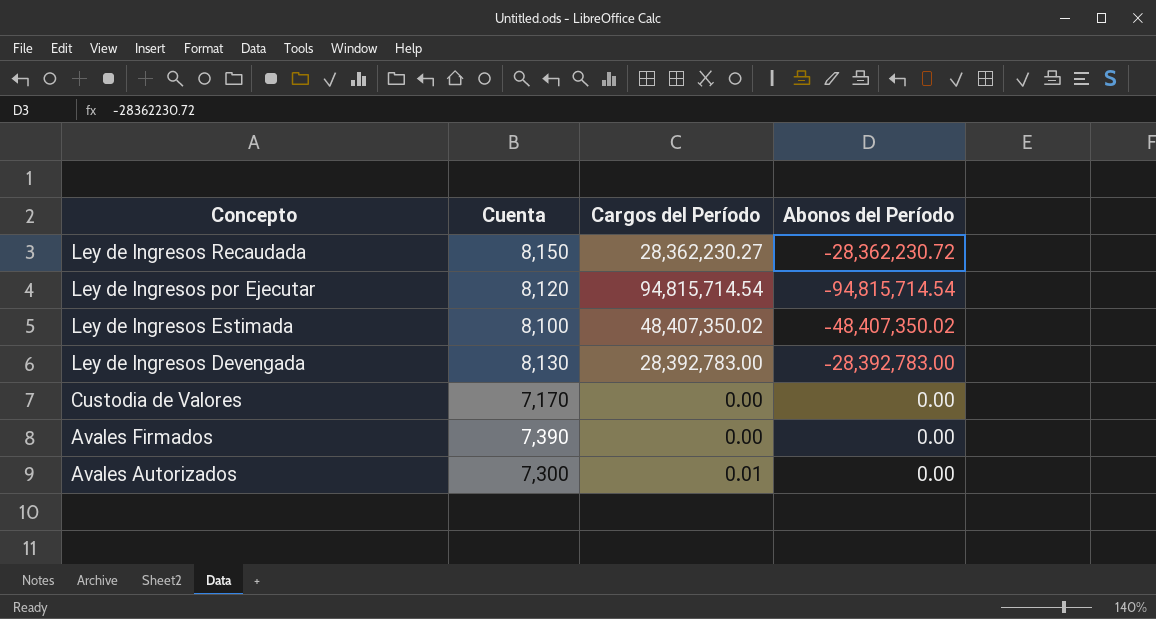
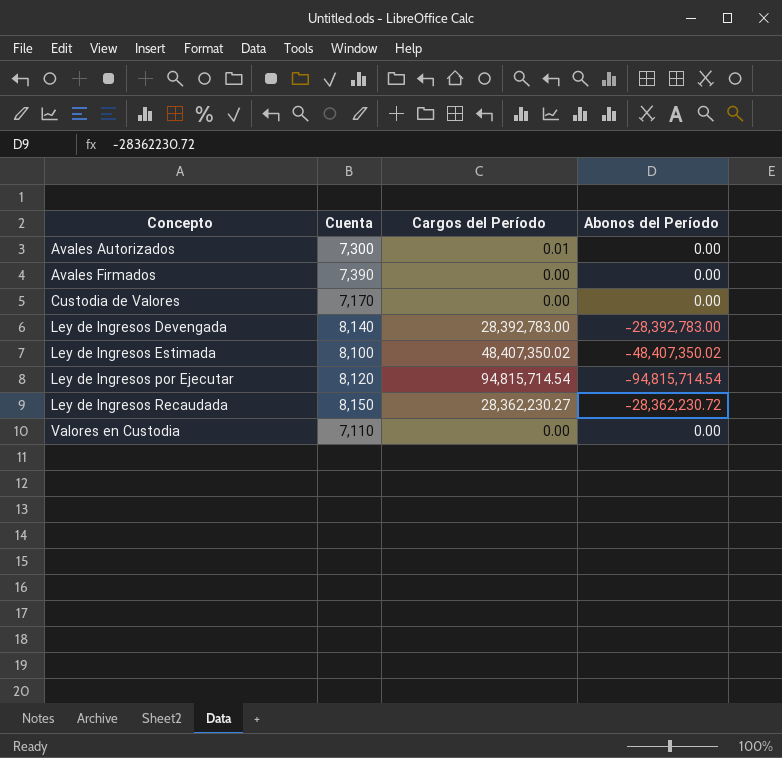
row order: Concepto descending -> Concepto ascending
Ley de Ingresos Devengada | Cuenta: 8,130 -> 8,140
row Valores en Custodia: none -> 7,110 | 0.00 | 0.00

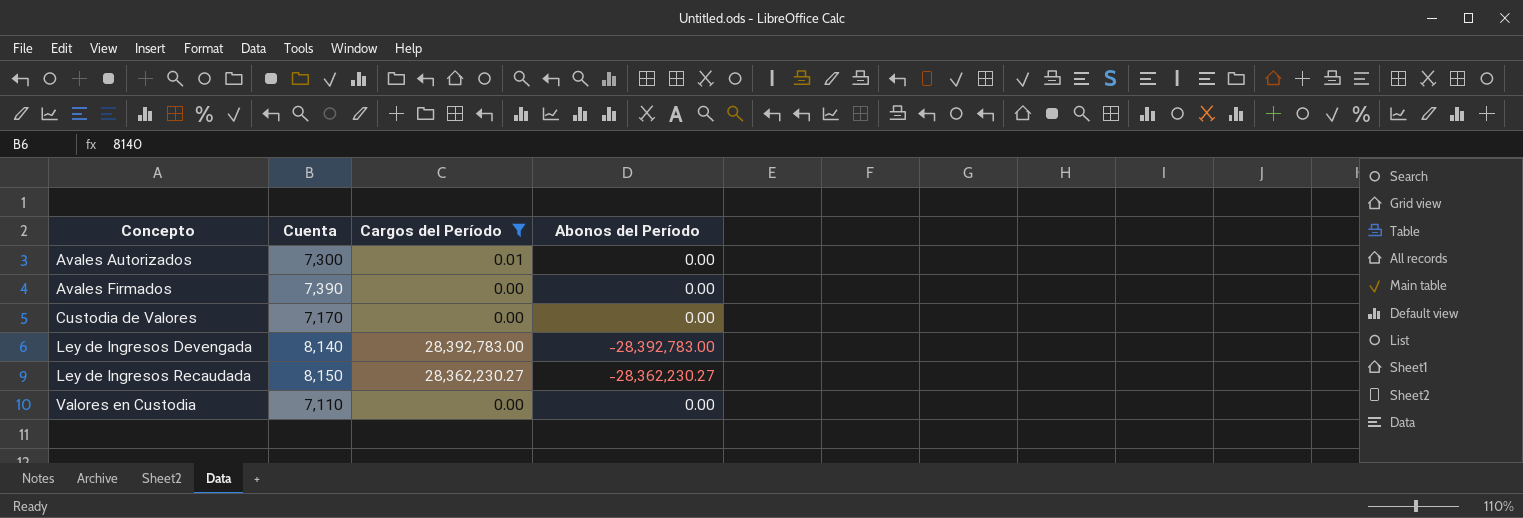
filter: none -> Cargos del Período <= 28,392,783.00
Ley de Ingresos Recaudada | Abonos del Período: -28,362,230.72 -> -28,362,230.27

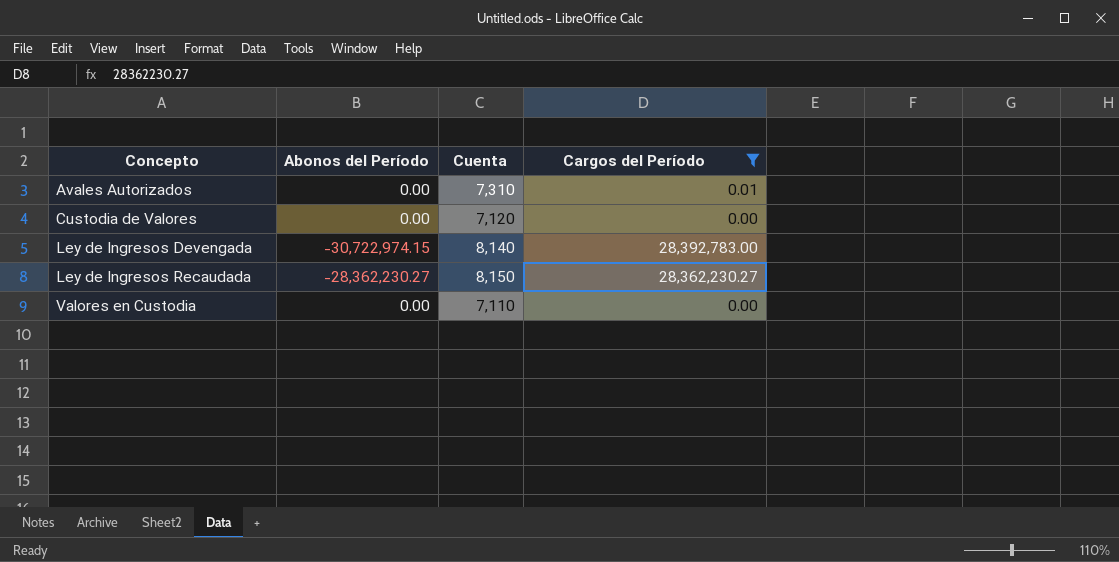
column Abonos del Período | position: 4 -> 2
row Avales Firmados: 7,390 | 0.00 | 0.00 -> none
Avales Autorizados | Cuenta: 7,300 -> 7,310
Custodia de Valores | Cuenta: 7,170 -> 7,120
Ley de Ingresos Devengada | Abonos del Período: -28,392,783.00 -> -30,722,974.15

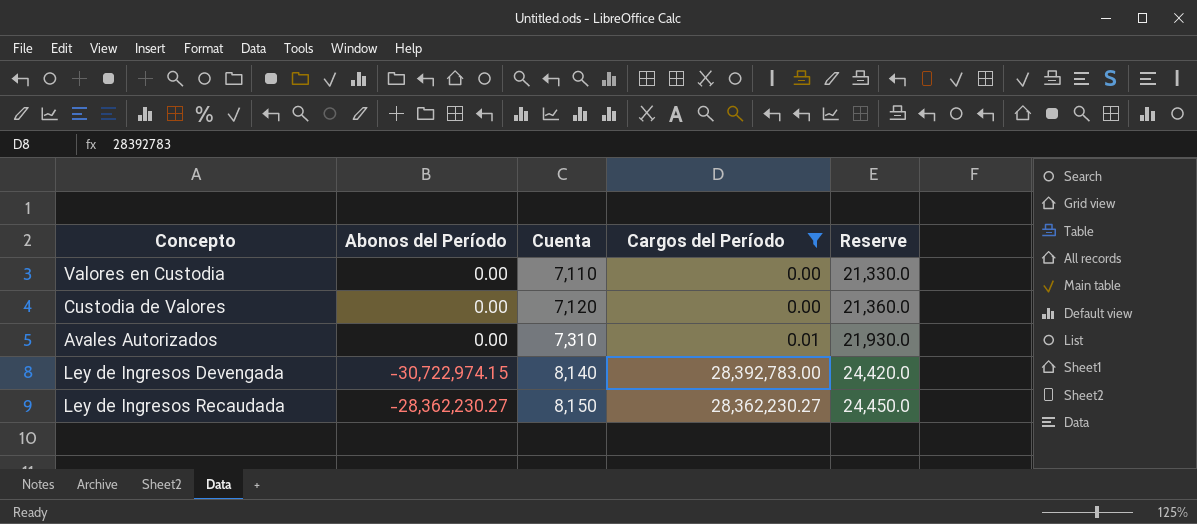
row order: Concepto ascending -> Cuenta ascending
column Reserve | formula: none -> [Cuenta] * 3

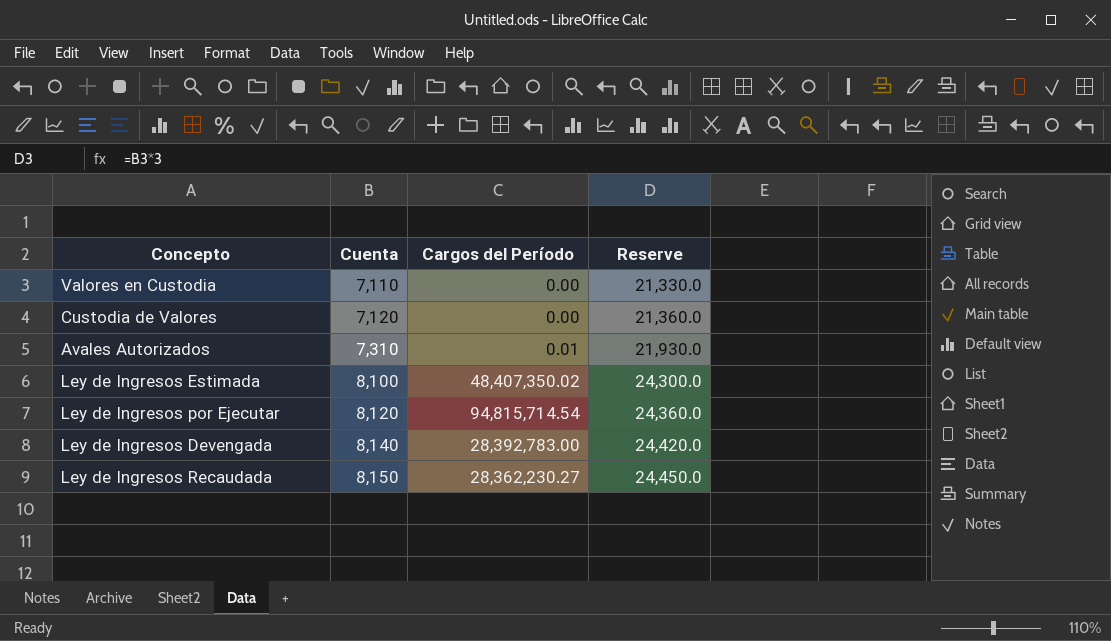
filter: Cargos del Período <= 28,392,783.00 -> none
column Abonos del Período | position: 2 -> none

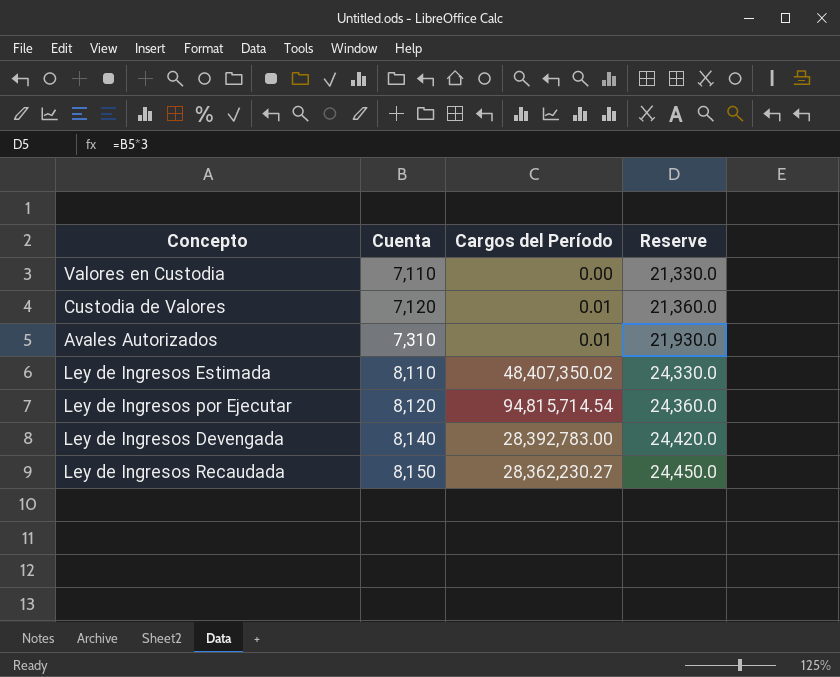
Custodia de Valores | Cargos del Período: 0.00 -> 0.01
Ley de Ingresos Estimada | Cuenta: 8,100 -> 8,110
Ley de Ingresos Estimada | Reserve: 24,300.0 -> 24,330.0

